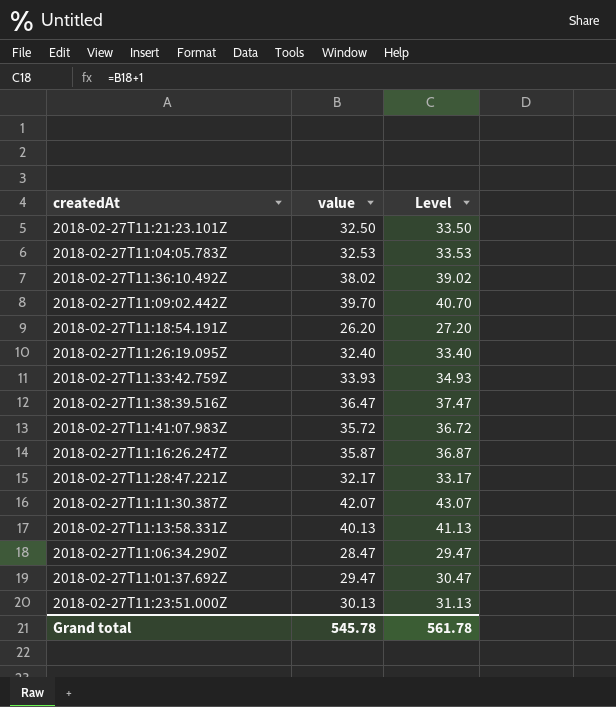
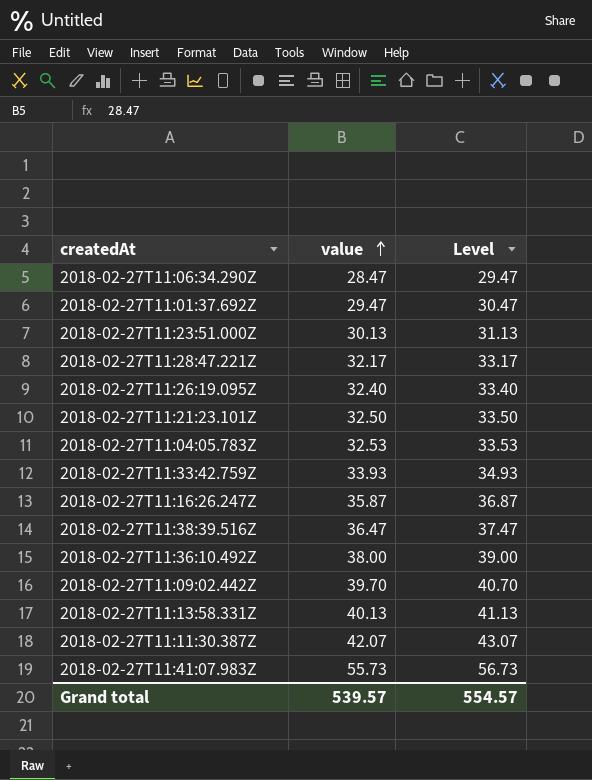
row order: none -> value ascending
row 2018-02-27T11:18:54.191Z: 26.20 | 27.20 -> none
2018-02-27T11:36:10.492Z | value: 38.02 -> 38.00
2018-02-27T11:36:10.492Z | Level: 39.02 -> 39.00
2018-02-27T11:41:07.983Z | value: 35.72 -> 55.73
2018-02-27T11:41:07.983Z | Level: 36.72 -> 56.73
Grand total | value: 545.78 -> 539.57
Grand total | Level: 561.78 -> 554.57

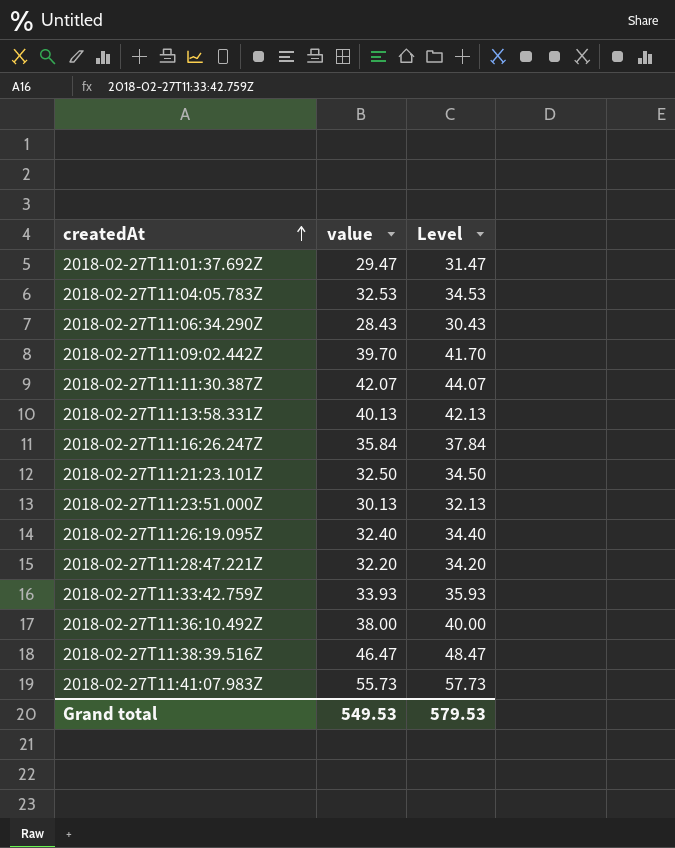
row order: value ascending -> createdAt ascending
column Level | formula: [value] + 1 -> [value] + 2
2018-02-27T11:06:34.290Z | value: 28.47 -> 28.43
2018-02-27T11:16:26.247Z | value: 35.87 -> 35.84
2018-02-27T11:28:47.221Z | value: 32.17 -> 32.20
2018-02-27T11:38:39.516Z | value: 36.47 -> 46.47
Grand total | value: 539.57 -> 549.53
Grand total | Level: 554.57 -> 579.53

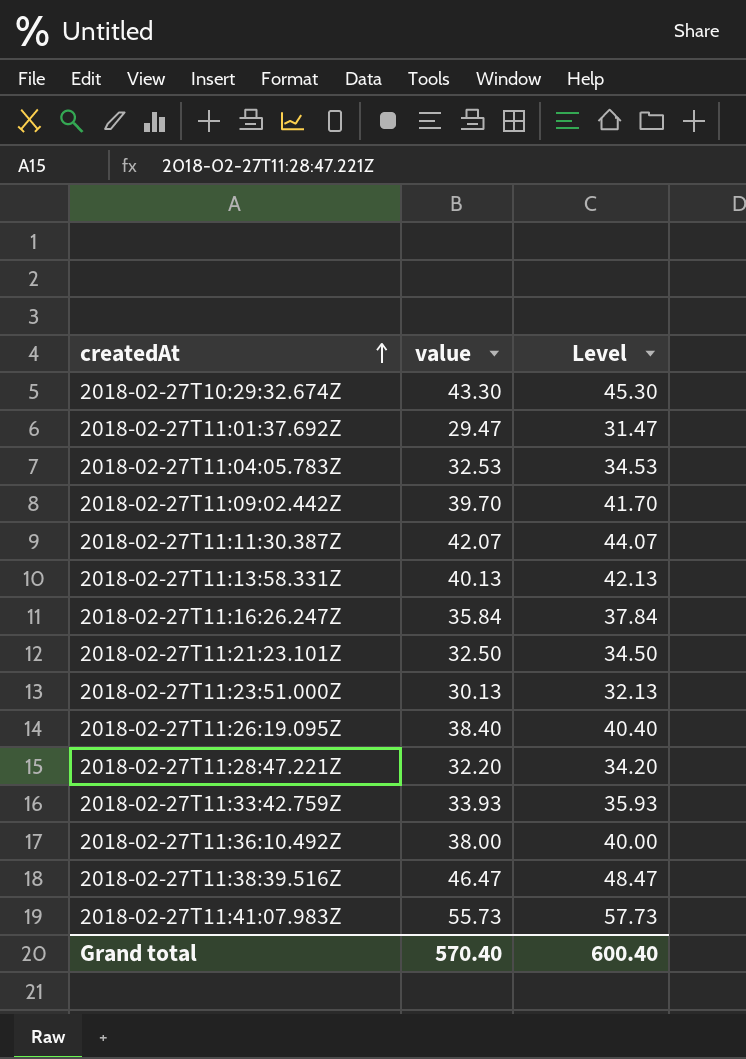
row 2018-02-27T11:06:34.290Z: 28.43 | 30.43 -> none
row 2018-02-27T10:29:32.674Z: none -> 43.30 | 45.30
2018-02-27T11:26:19.095Z | value: 32.40 -> 38.40
2018-02-27T11:26:19.095Z | Level: 34.40 -> 40.40
Grand total | value: 549.53 -> 570.40
Grand total | Level: 579.53 -> 600.40

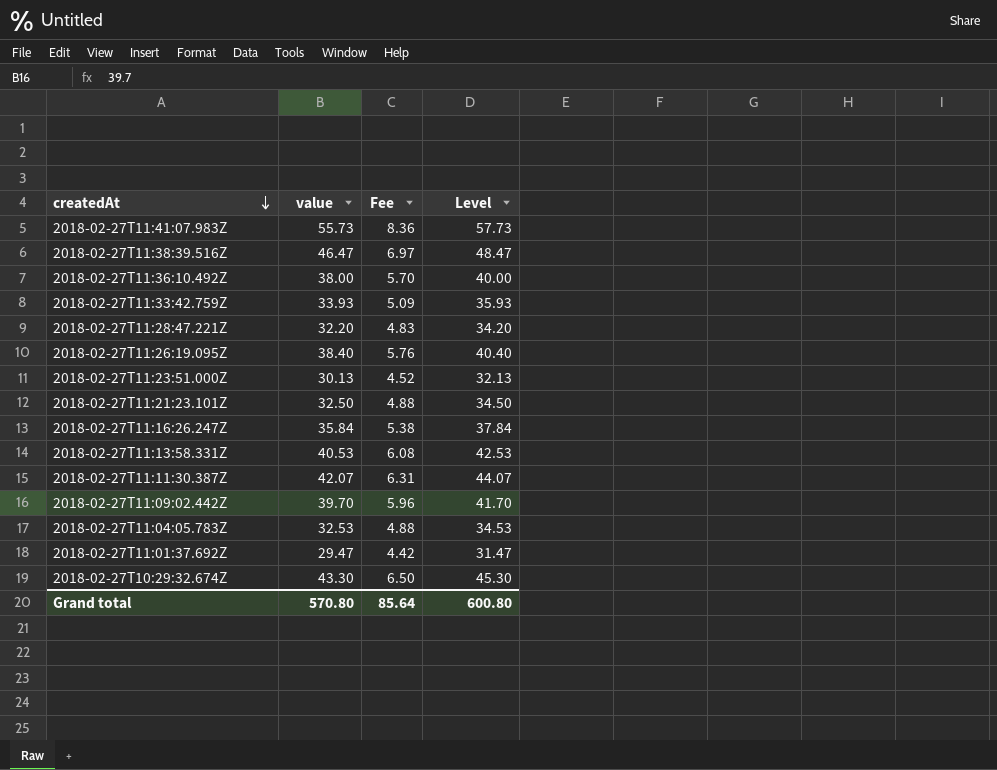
row order: createdAt ascending -> createdAt descending
column Fee | formula: none -> [value] * 0.15
2018-02-27T11:13:58.331Z | value: 40.13 -> 40.53
2018-02-27T11:13:58.331Z | Level: 42.13 -> 42.53
Grand total | value: 570.40 -> 570.80
Grand total | Level: 600.40 -> 600.80

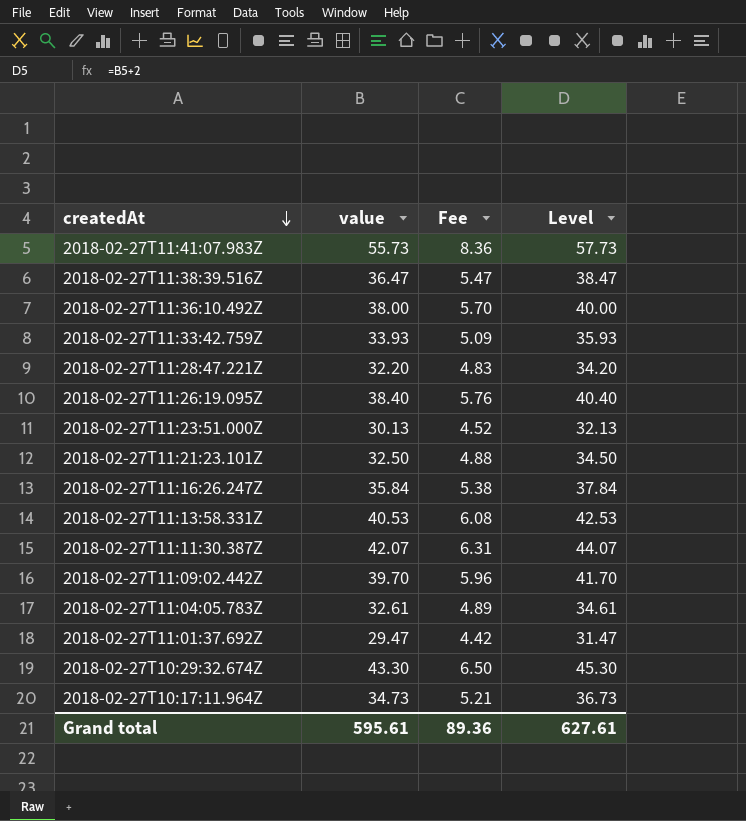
2018-02-27T11:38:39.516Z | value: 46.47 -> 36.47
2018-02-27T11:38:39.516Z | Fee: 6.97 -> 5.47
2018-02-27T11:38:39.516Z | Level: 48.47 -> 38.47
2018-02-27T11:04:05.783Z | value: 32.53 -> 32.61
2018-02-27T11:04:05.783Z | Fee: 4.88 -> 4.89
2018-02-27T11:04:05.783Z | Level: 34.53 -> 34.61
row 2018-02-27T10:17:11.964Z: none -> 34.73 | 5.21 | 36.73
Grand total | value: 570.80 -> 595.61
Grand total | Fee: 85.64 -> 89.36
Grand total | Level: 600.80 -> 627.61

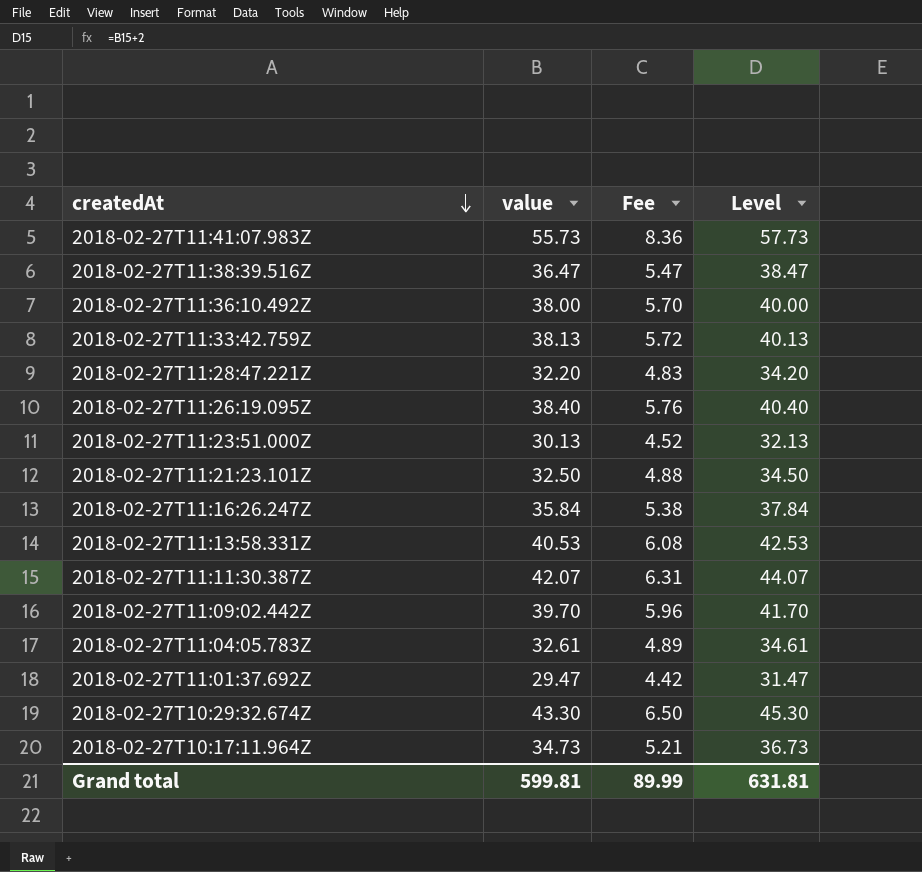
2018-02-27T11:33:42.759Z | value: 33.93 -> 38.13
2018-02-27T11:33:42.759Z | Fee: 5.09 -> 5.72
2018-02-27T11:33:42.759Z | Level: 35.93 -> 40.13
Grand total | value: 595.61 -> 599.81
Grand total | Fee: 89.36 -> 89.99
Grand total | Level: 627.61 -> 631.81

